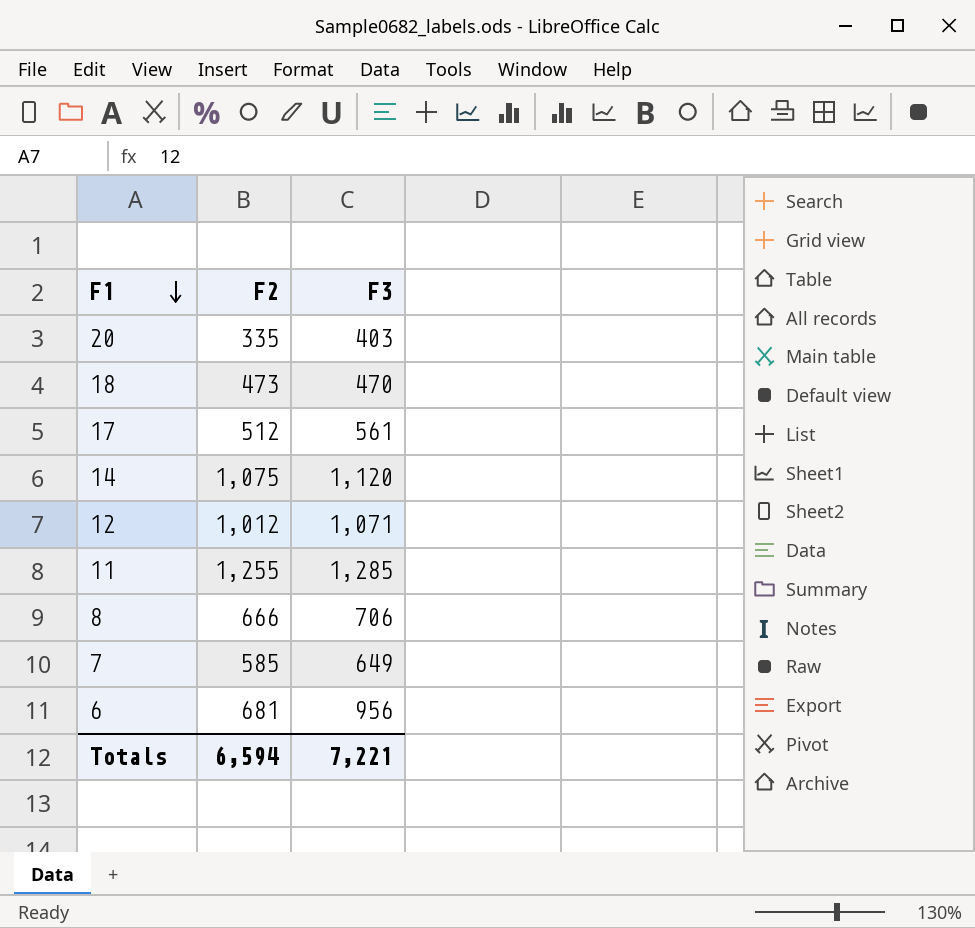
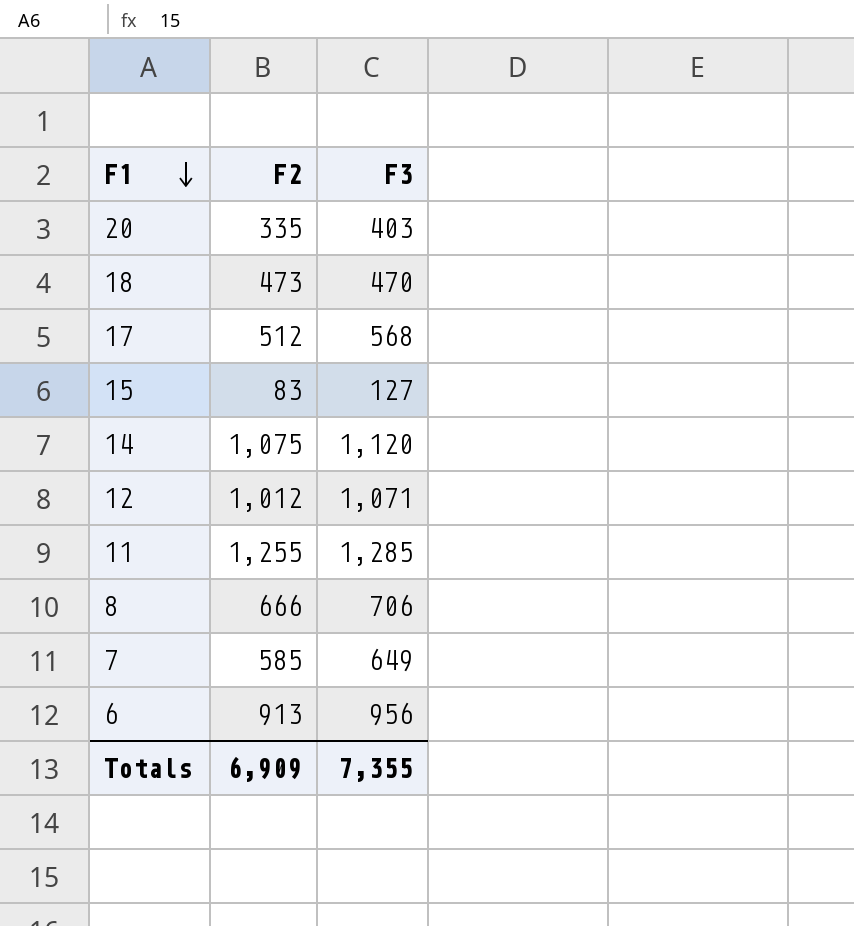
17 | F3: 561 -> 568
row 15: none -> 83 | 127
6 | F2: 681 -> 913
Totals | F2: 6,594 -> 6,909
Totals | F3: 7,221 -> 7,355

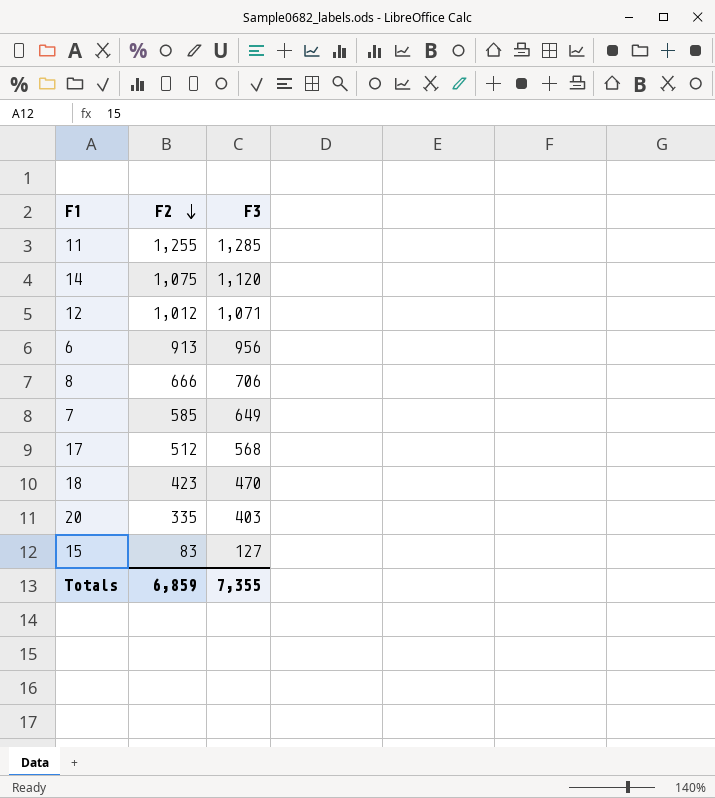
row order: F1 descending -> F2 descending
18 | F2: 473 -> 423
Totals | F2: 6,909 -> 6,859

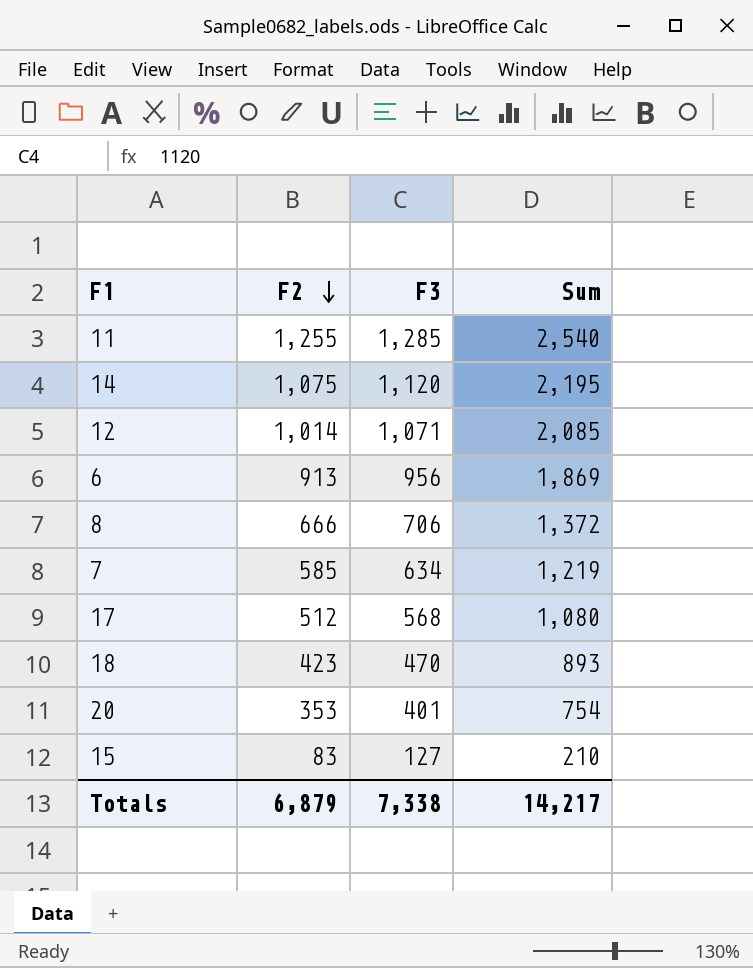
column Sum | formula: none -> [F2] + [F3]
12 | F2: 1,012 -> 1,014
7 | F3: 649 -> 634
20 | F2: 335 -> 353
20 | F3: 403 -> 401
Totals | F2: 6,859 -> 6,879
Totals | F3: 7,355 -> 7,338

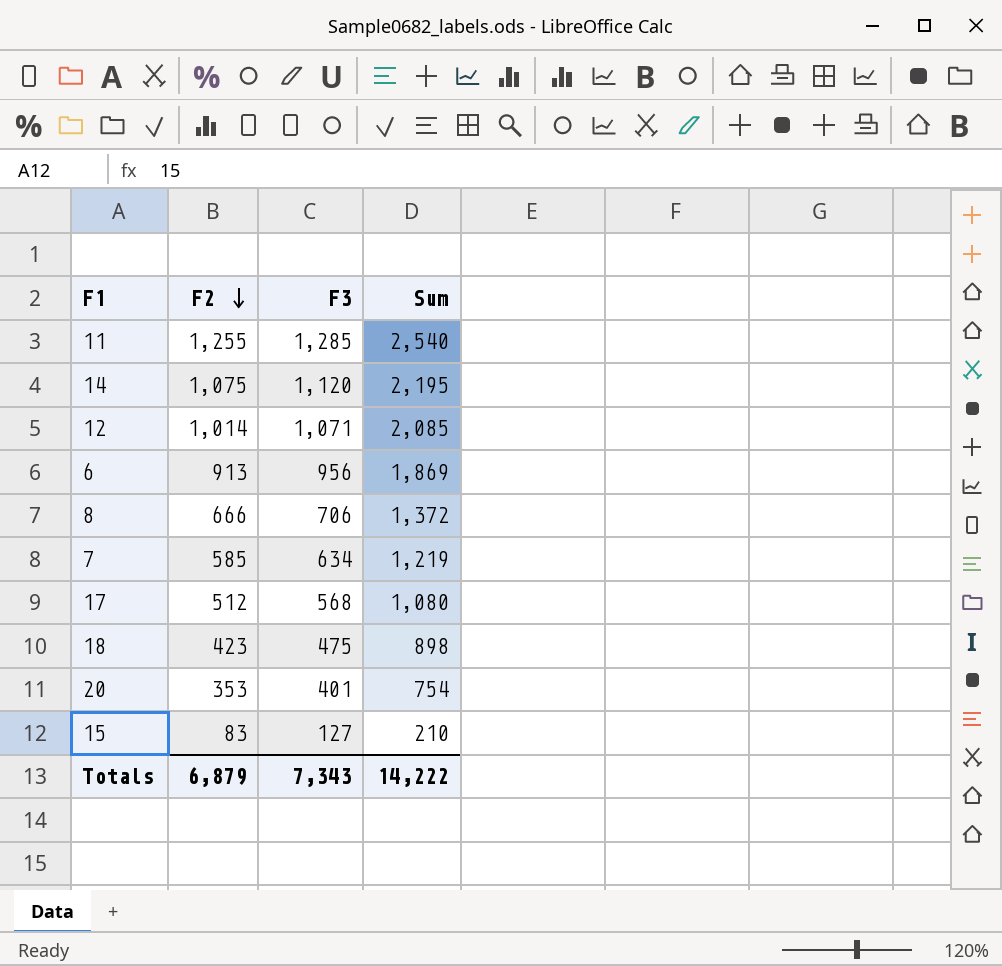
18 | F3: 470 -> 475
18 | Sum: 893 -> 898
Totals | F3: 7,338 -> 7,343
Totals | Sum: 14,217 -> 14,222

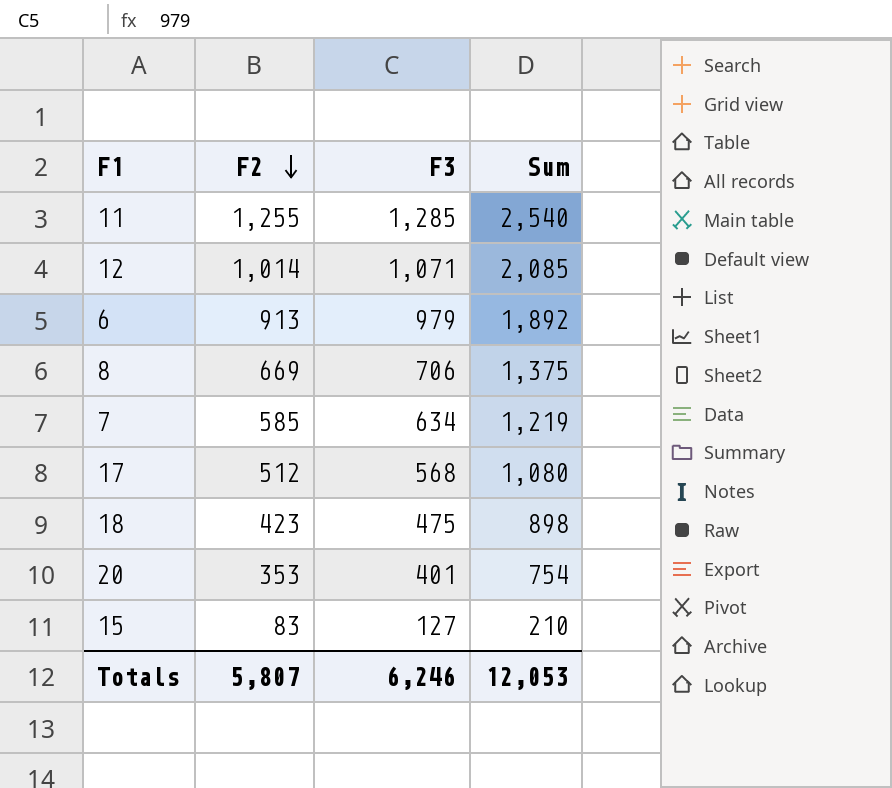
row 14: 1,075 | 1,120 | 2,195 -> none
6 | F3: 956 -> 979
6 | Sum: 1,869 -> 1,892
8 | F2: 666 -> 669
8 | Sum: 1,372 -> 1,375
Totals | F2: 6,879 -> 5,807
Totals | F3: 7,343 -> 6,246
Totals | Sum: 14,222 -> 12,053

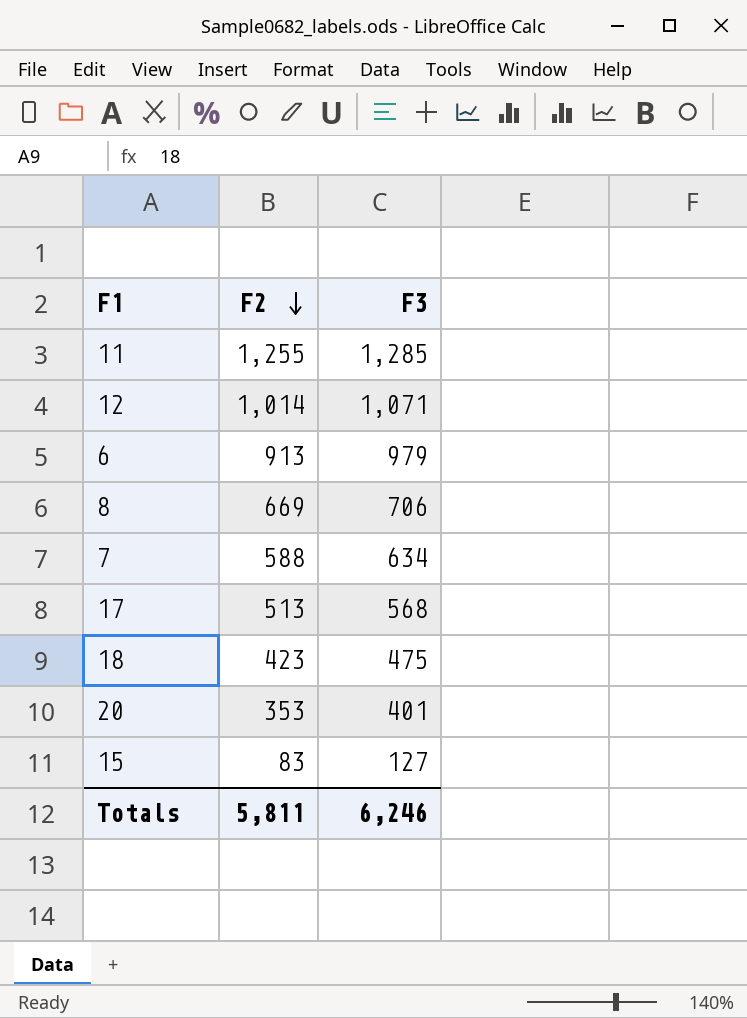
column Sum | formula: [F2] + [F3] -> none
7 | F2: 585 -> 588
17 | F2: 512 -> 513
Totals | F2: 5,807 -> 5,811

